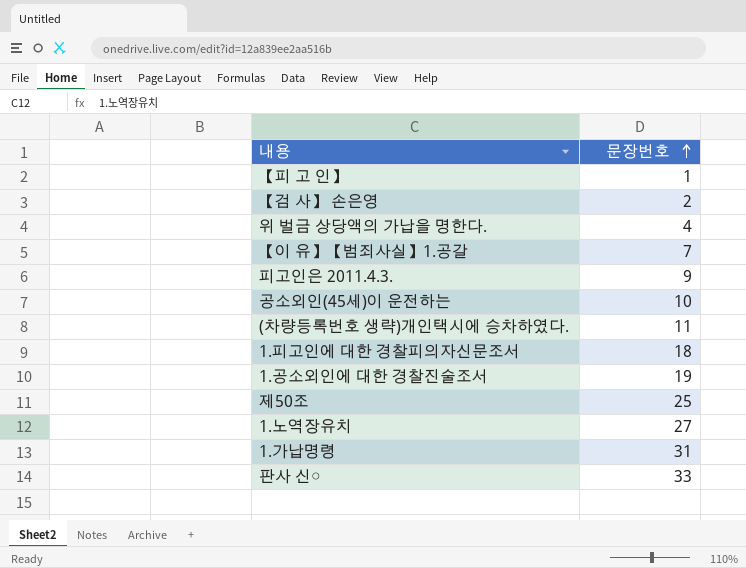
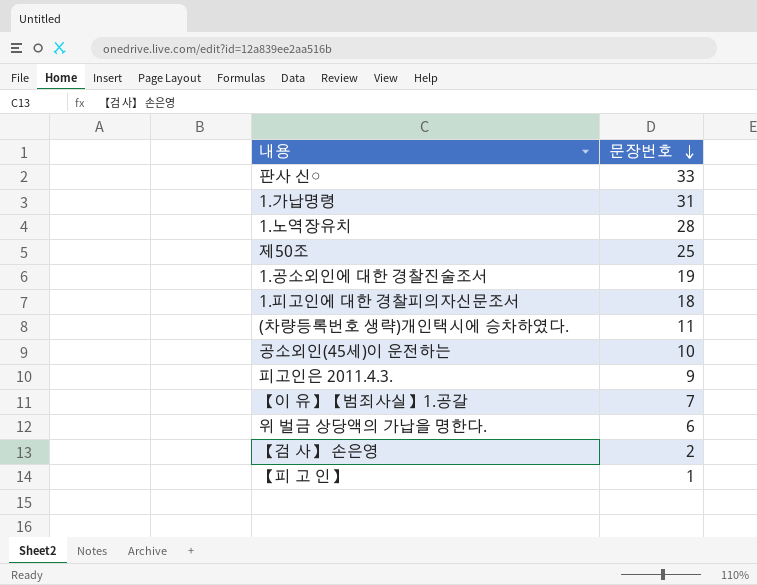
row order: 문장번호 ascending -> 문장번호 descending
1.노역장유치 | 문장번호: 27 -> 28
위 벌금 상당액의 가납을 명한다. | 문장번호: 4 -> 6

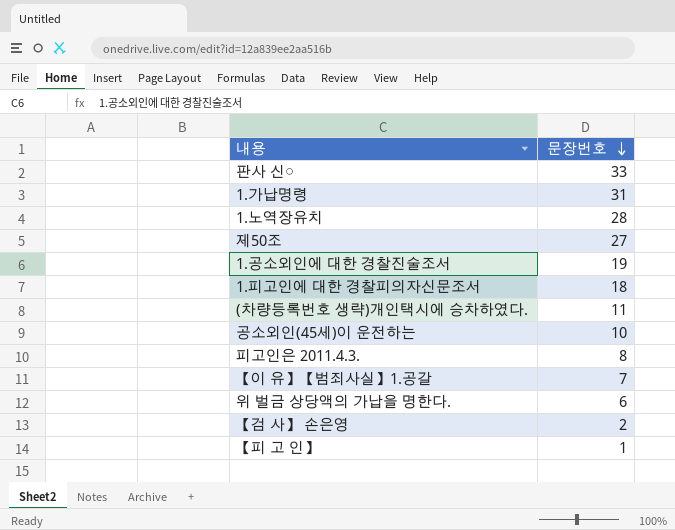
제50조 | 문장번호: 25 -> 27
피고인은 2011.4.3. | 문장번호: 9 -> 8

